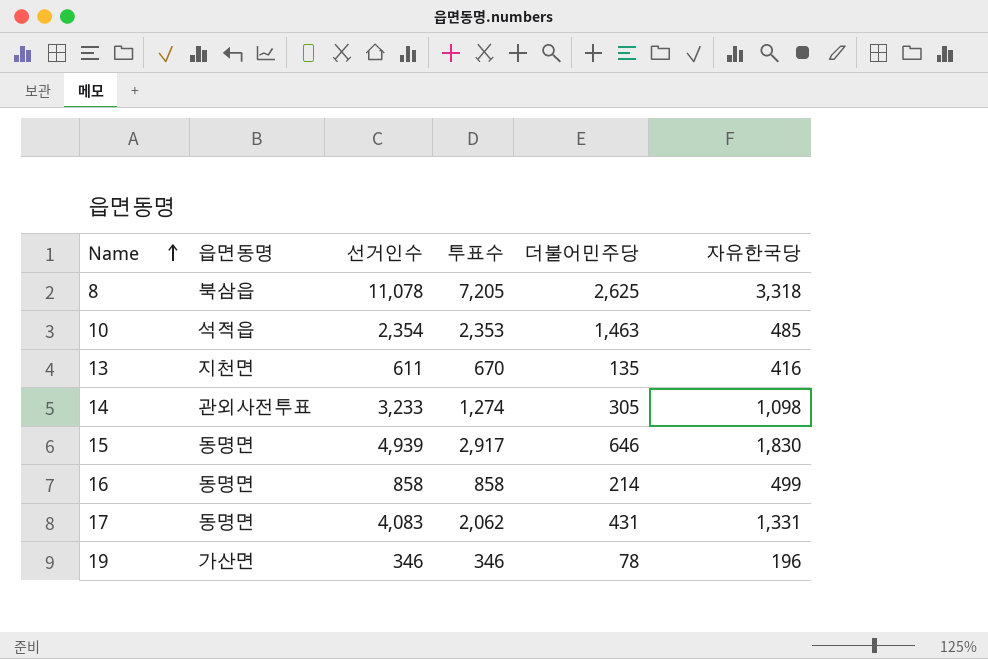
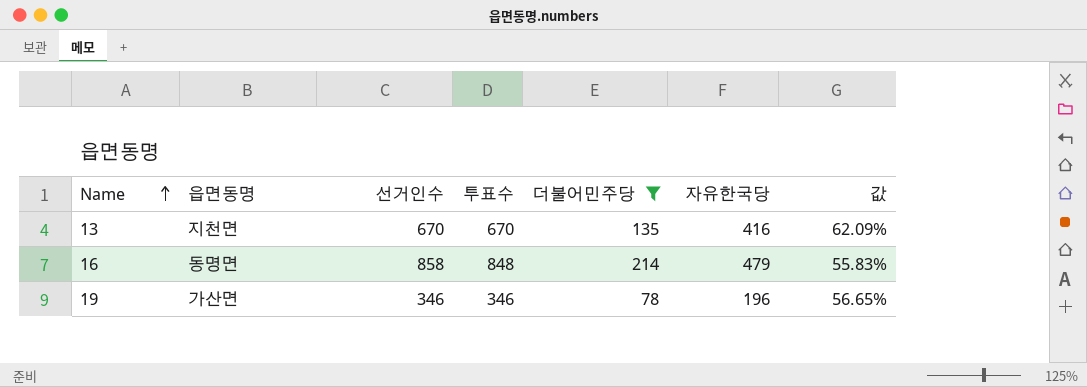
filter: none -> 더불어민주당 <= 214
column 값 | formula: none -> [자유한국당] / [선거인수]
13 | 선거인수: 611 -> 670
16 | 투표수: 858 -> 848
16 | 자유한국당: 499 -> 479

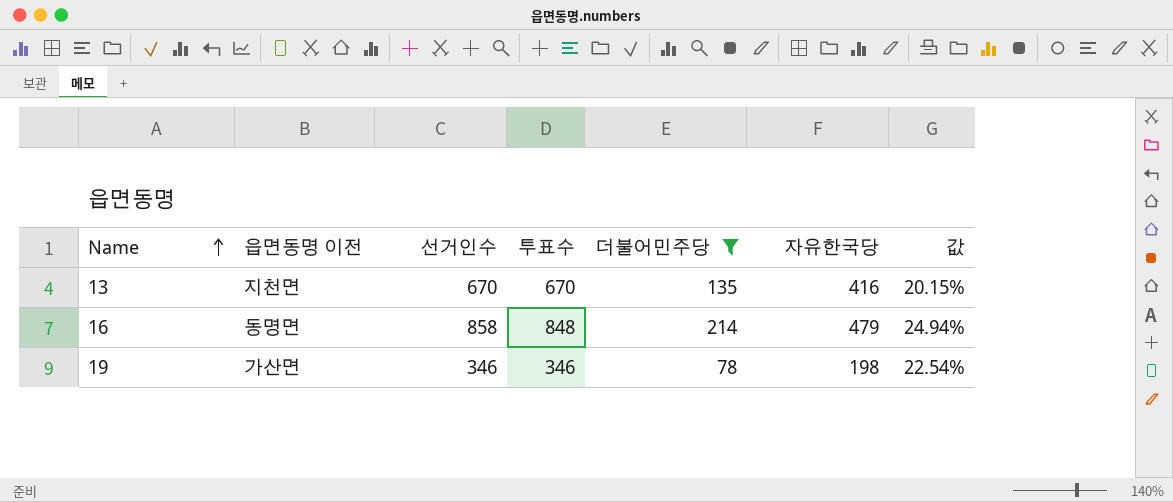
column name: 읍면동명 -> 읍면동명 이전
column 값 | formula: [자유한국당] / [선거인수] -> [더불어민주당] / [선거인수]
19 | 자유한국당: 196 -> 198

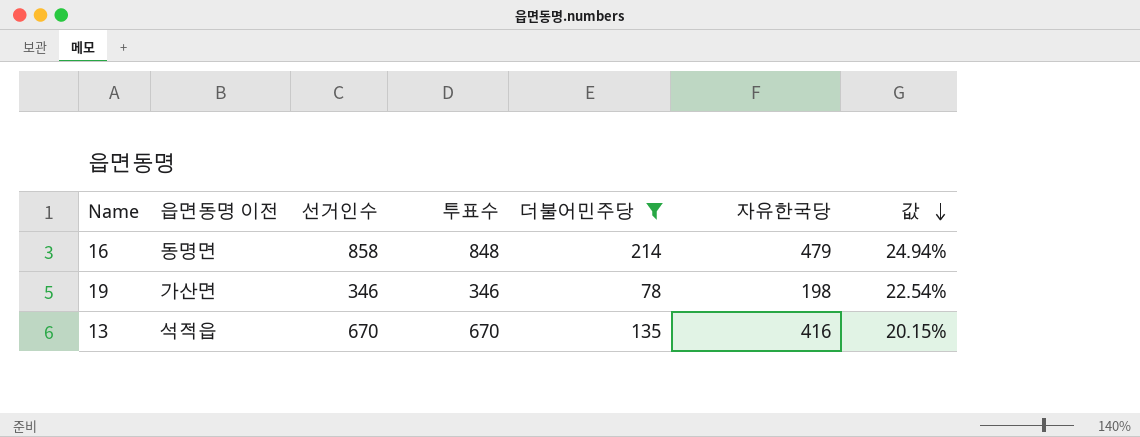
row order: Name ascending -> 값 descending
13 | 읍면동명 이전: 지천면 -> 석적읍

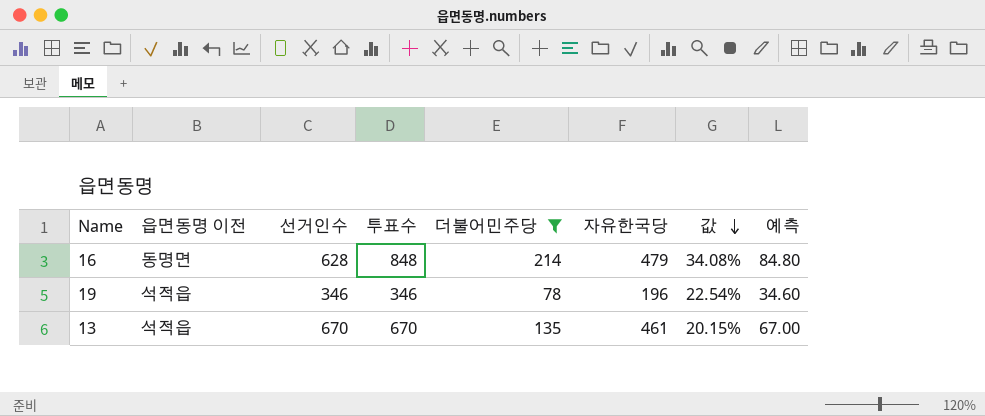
column 예측 | formula: none -> [투표수] * 0.1
16 | 선거인수: 858 -> 628
16 | 값: 24.94% -> 34.08%
19 | 읍면동명 이전: 가산면 -> 석적읍
19 | 자유한국당: 198 -> 196
13 | 자유한국당: 416 -> 461

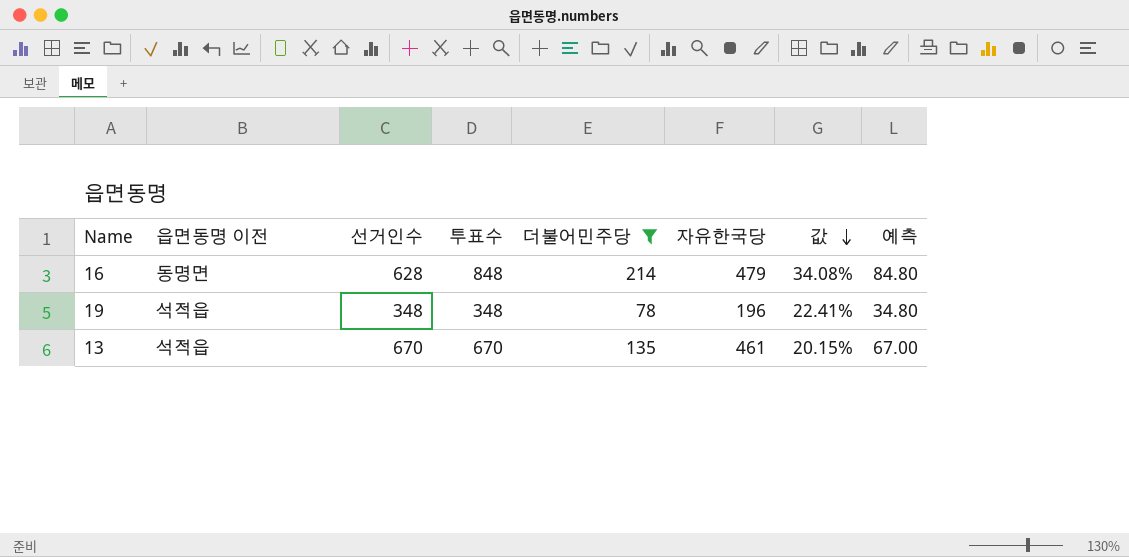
19 | 선거인수: 346 -> 348
19 | 투표수: 346 -> 348
19 | 값: 22.54% -> 22.41%
19 | 예측: 34.60 -> 34.80

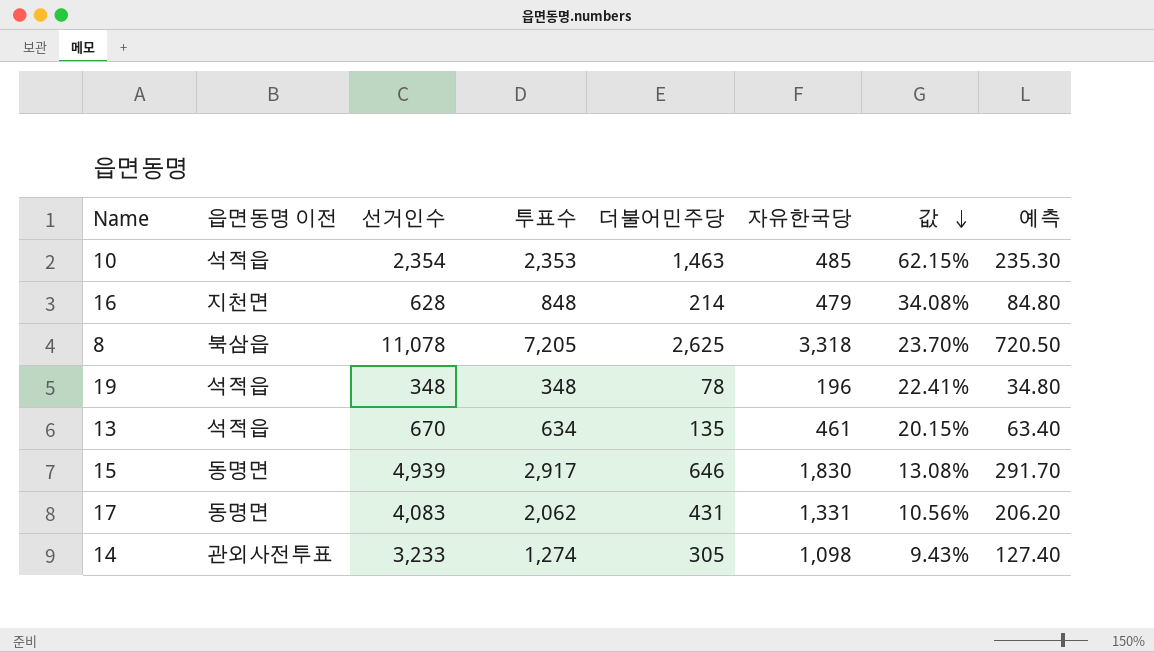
filter: 더불어민주당 <= 214 -> none
16 | 읍면동명 이전: 동명면 -> 지천면
13 | 투표수: 670 -> 634
13 | 예측: 67.00 -> 63.40

